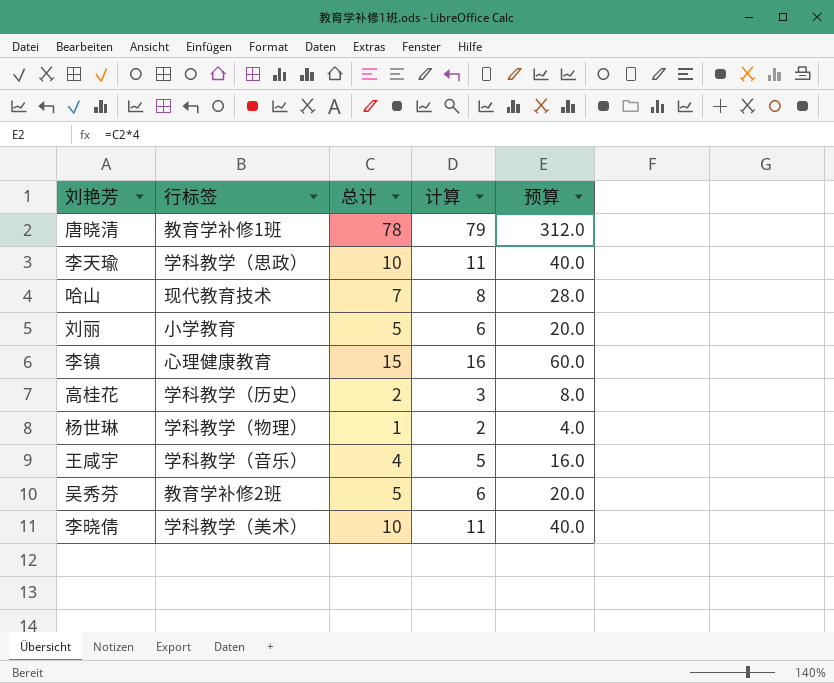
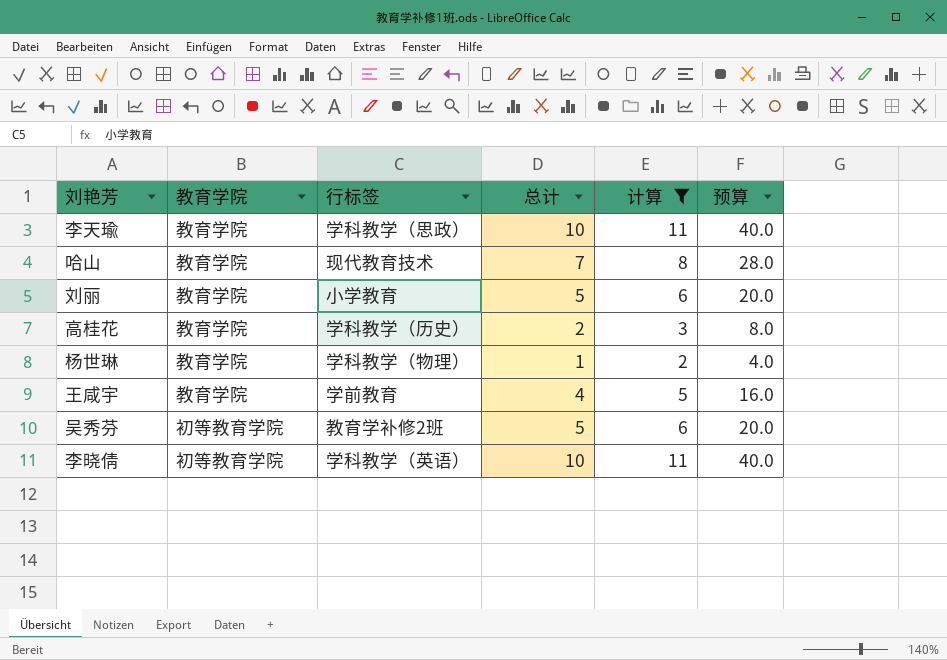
filter: none -> 计算 <= 11
column 教育学院 | position: none -> 2
王咸宇 | 行标签: 学科教学（音乐） -> 学前教育
李晓倩 | 行标签: 学科教学（美术） -> 学科教学（英语）

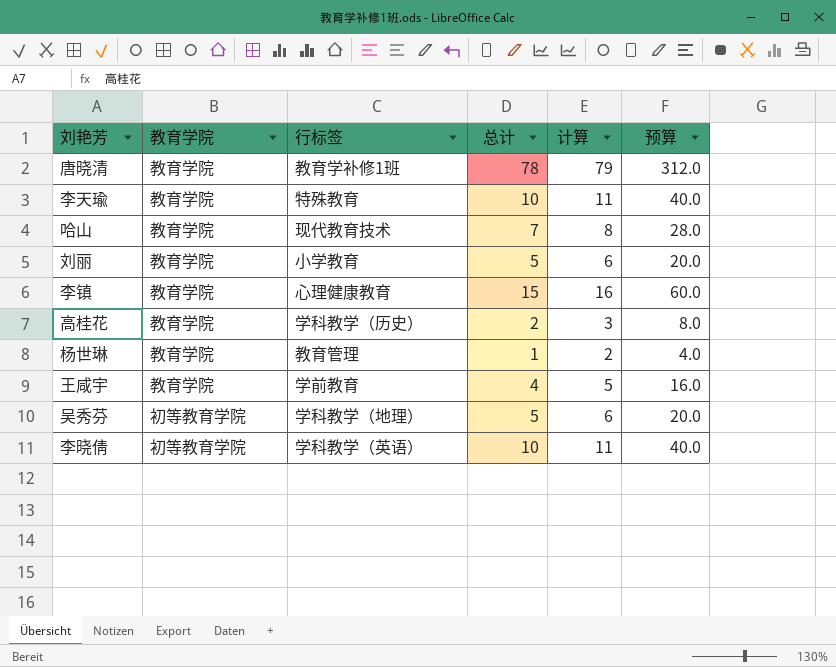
filter: 计算 <= 11 -> none
李天瑜 | 行标签: 学科教学（思政） -> 特殊教育
杨世琳 | 行标签: 学科教学（物理） -> 教育管理
吴秀芬 | 行标签: 教育学补修2班 -> 学科教学（地理）

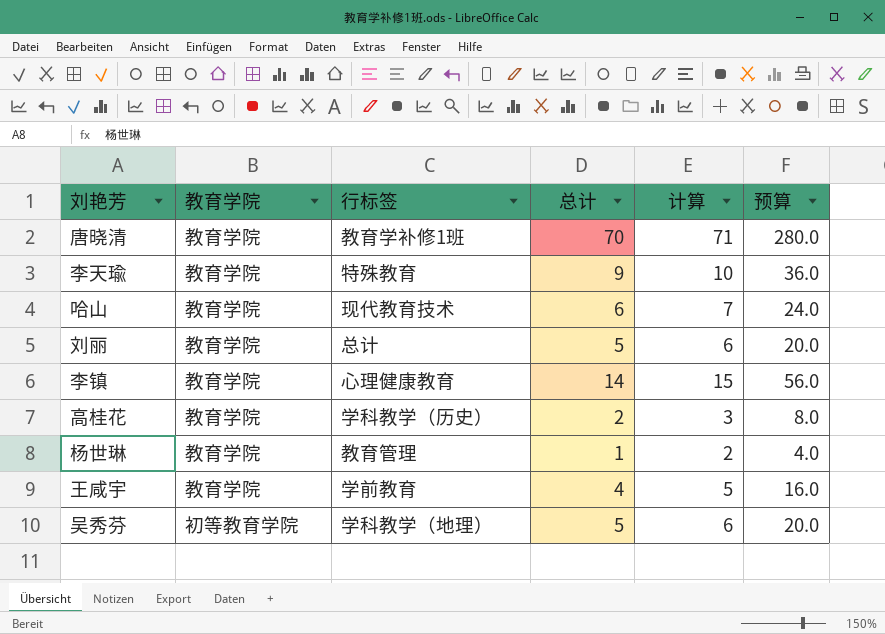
row 李晓倩: 初等教育学院 | 学科教学（英语） | 10 | 11 | 40.0 -> none
唐晓清 | 总计: 78 -> 70
唐晓清 | 计算: 79 -> 71
唐晓清 | 预算: 312.0 -> 280.0
李天瑜 | 总计: 10 -> 9
李天瑜 | 计算: 11 -> 10
李天瑜 | 预算: 40.0 -> 36.0
哈山 | 总计: 7 -> 6
哈山 | 计算: 8 -> 7
哈山 | 预算: 28.0 -> 24.0
刘丽 | 行标签: 小学教育 -> 总计
李镇 | 总计: 15 -> 14
李镇 | 计算: 16 -> 15
李镇 | 预算: 60.0 -> 56.0

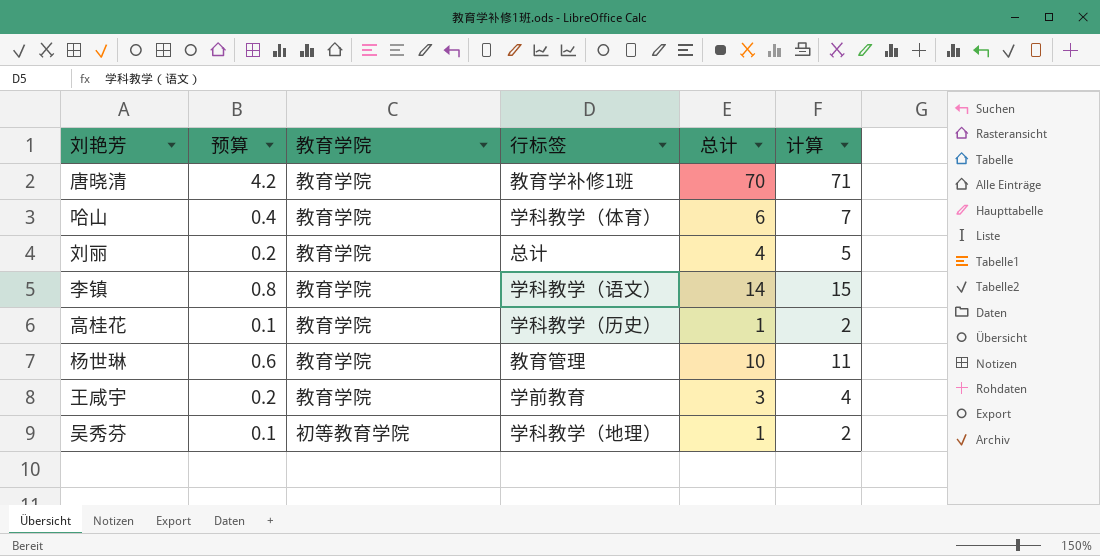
column 预算 | formula: [总计] * 4 -> [总计] * 0.06
column 预算 | position: 6 -> 2
row 李天瑜: 教育学院 | 特殊教育 | 9 | 10 | 36.0 -> none
哈山 | 行标签: 现代教育技术 -> 学科教学（体育）
刘丽 | 总计: 5 -> 4
刘丽 | 计算: 6 -> 5
李镇 | 行标签: 心理健康教育 -> 学科教学（语文）
高桂花 | 总计: 2 -> 1
高桂花 | 计算: 3 -> 2
杨世琳 | 总计: 1 -> 10
杨世琳 | 计算: 2 -> 11
王咸宇 | 总计: 4 -> 3
王咸宇 | 计算: 5 -> 4
吴秀芬 | 总计: 5 -> 1
吴秀芬 | 计算: 6 -> 2

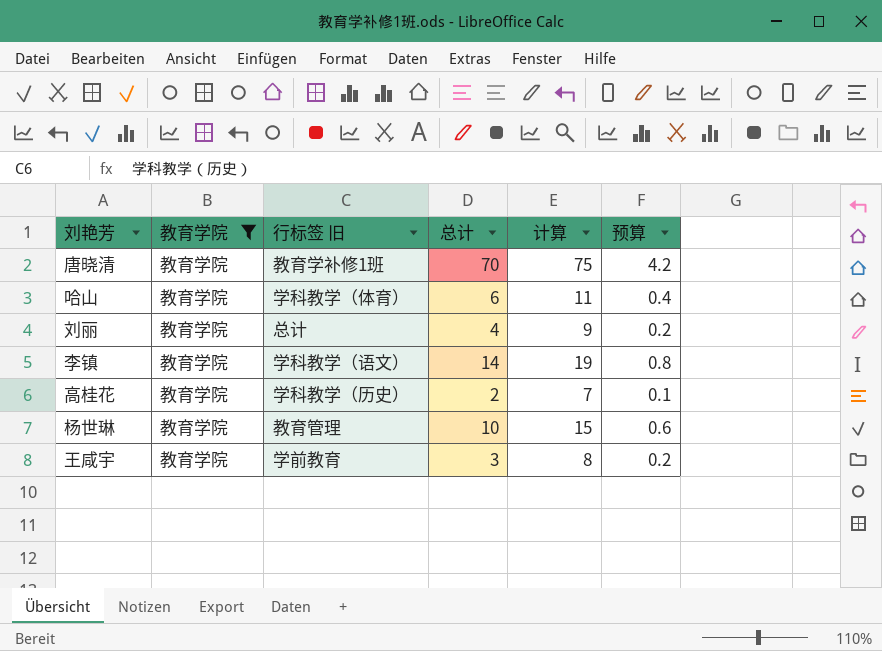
filter: none -> 教育学院 = 教育学院
column name: 行标签 -> 行标签 旧
column 计算 | formula: [总计] + 1 -> [总计] + 5
column 预算 | position: 2 -> 6
高桂花 | 总计: 1 -> 2

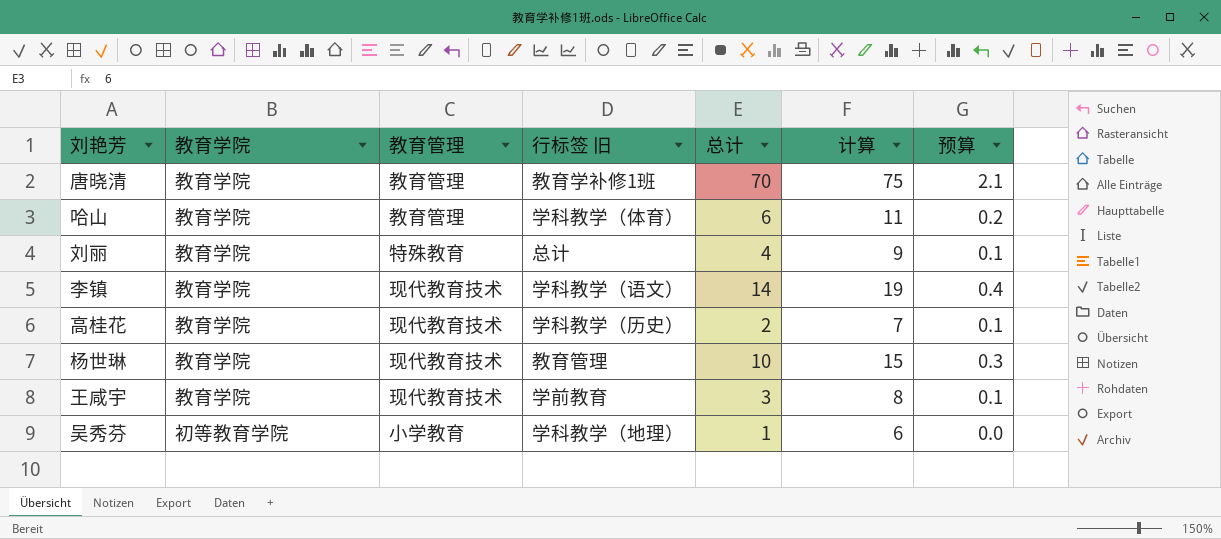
filter: 教育学院 = 教育学院 -> none
column 教育管理 | position: none -> 3
column 预算 | formula: [总计] * 0.06 -> [总计] * 0.03

